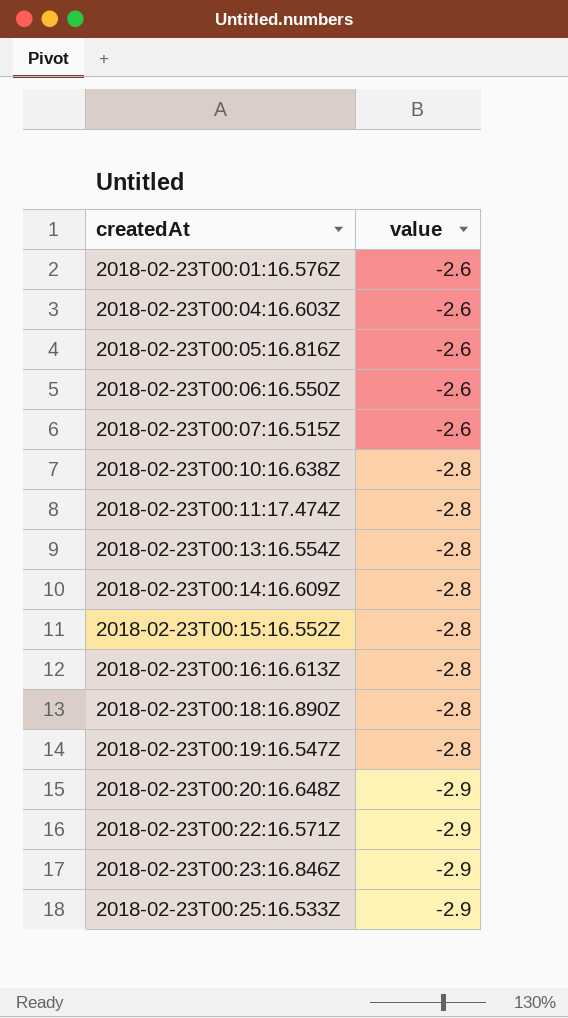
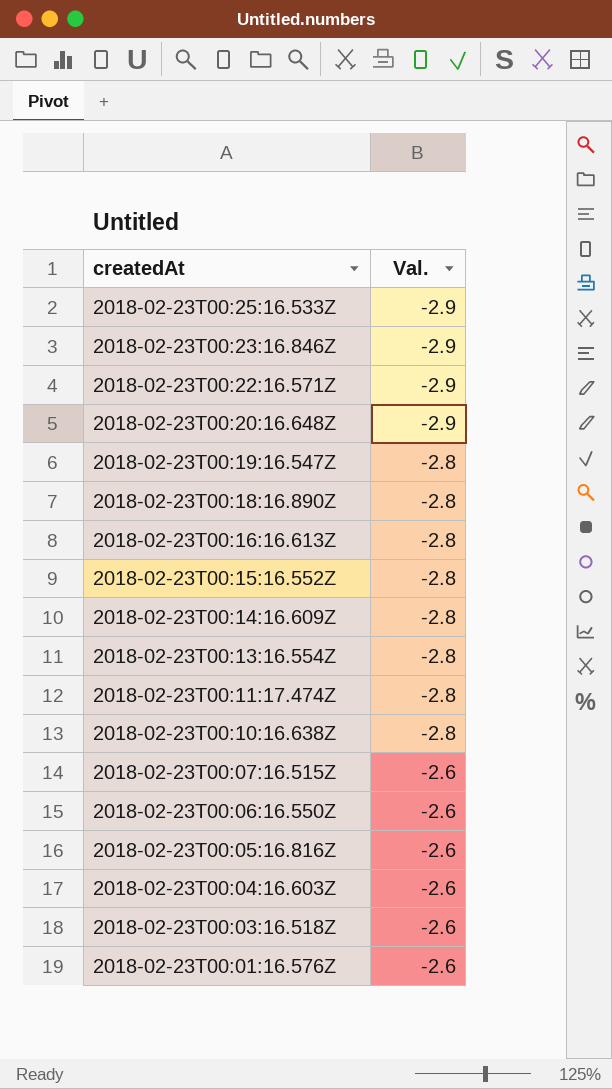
row order: createdAt ascending -> createdAt descending
column name: value -> Val.
row 2018-02-23T00:03:16.518Z: none -> -2.6

